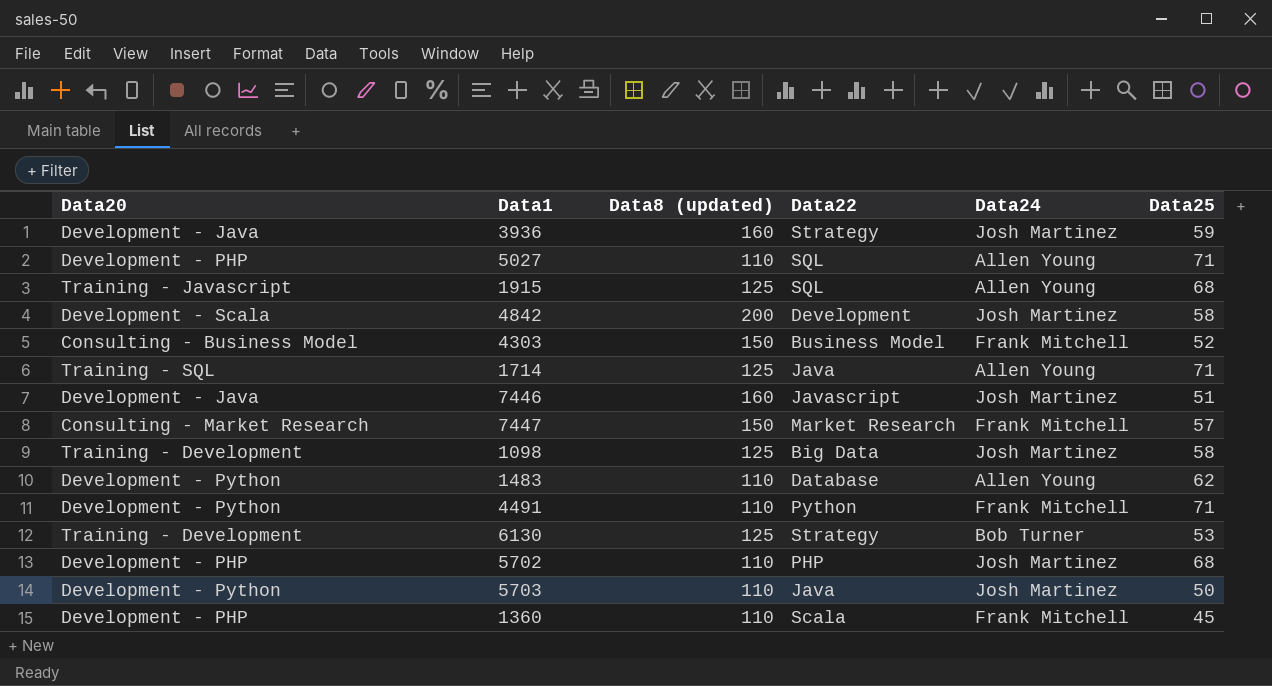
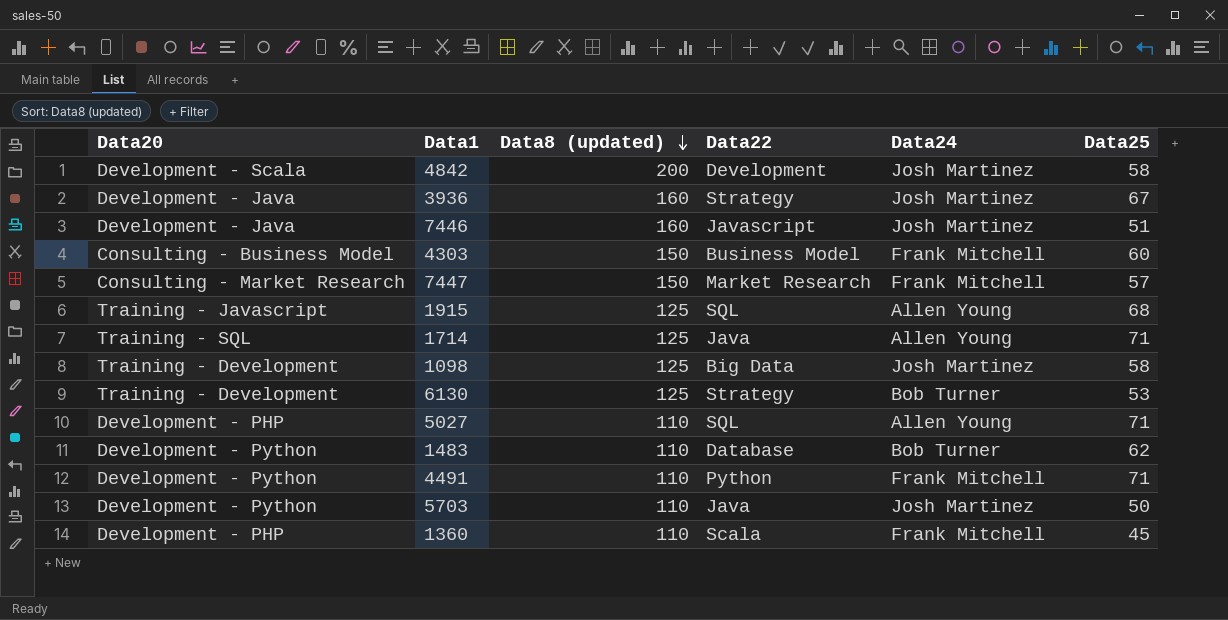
row order: none -> Data8 (updated) descending
row 5702: Development - PHP | 110 | PHP | Josh Martinez | 68 -> none
3936 | Data25: 59 -> 67
4303 | Data25: 52 -> 60
1483 | Data24: Allen Young -> Bob Turner

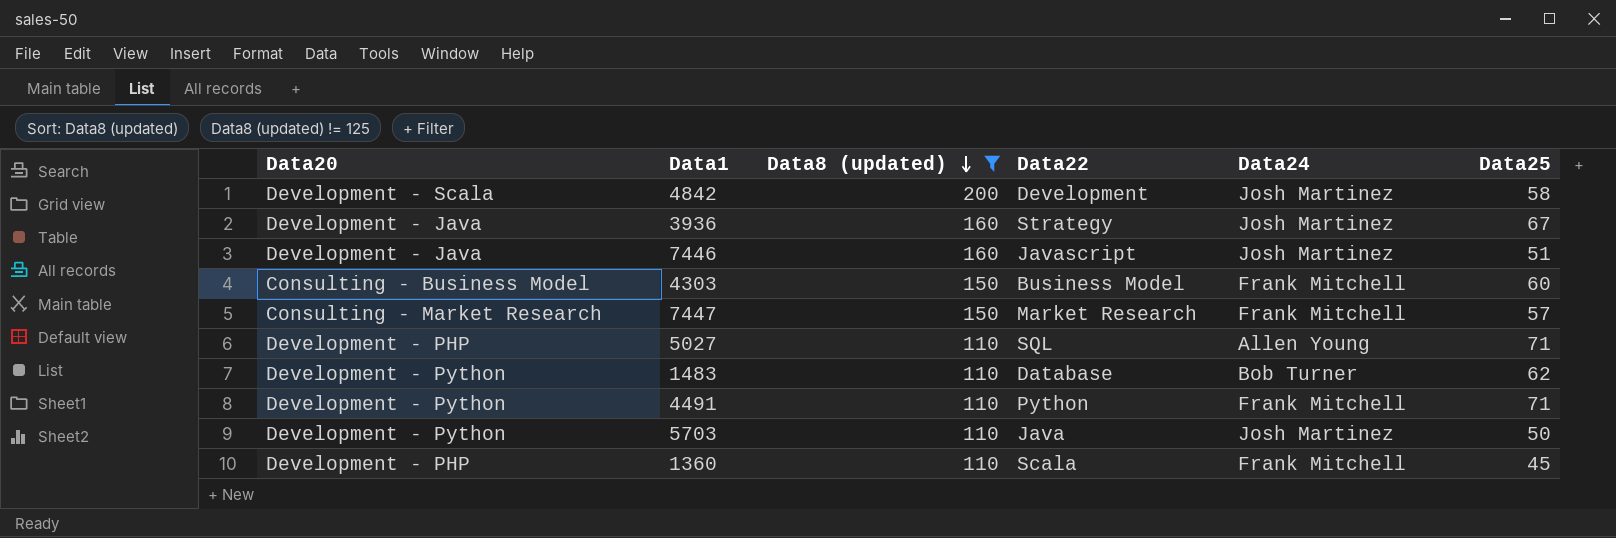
filter: none -> Data8 (updated) != 125

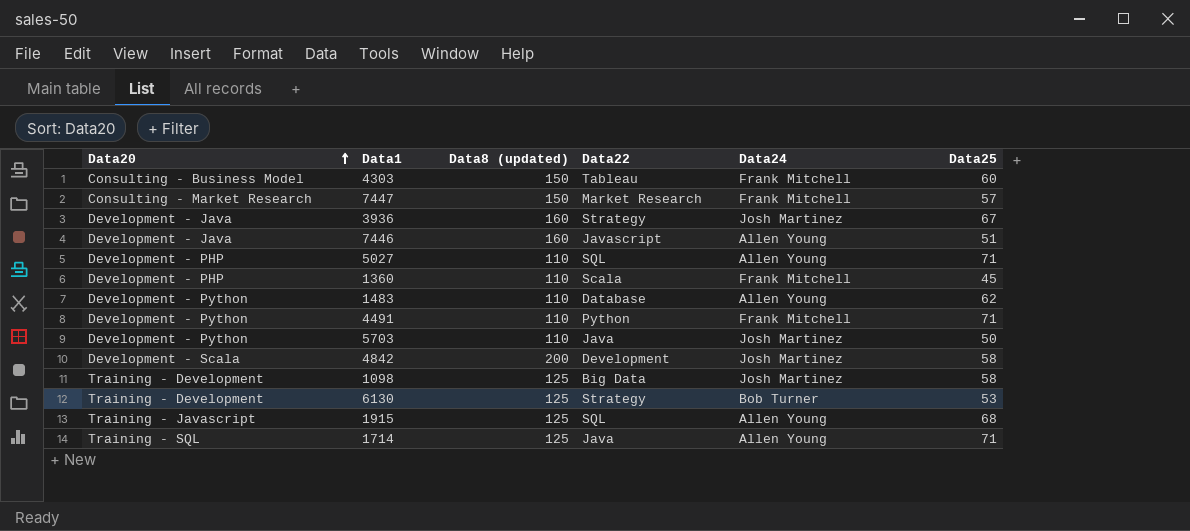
filter: Data8 (updated) != 125 -> none
row order: Data8 (updated) descending -> Data20 ascending
4303 | Data22: Business Model -> Tableau
7446 | Data24: Josh Martinez -> Allen Young
1483 | Data24: Bob Turner -> Allen Young

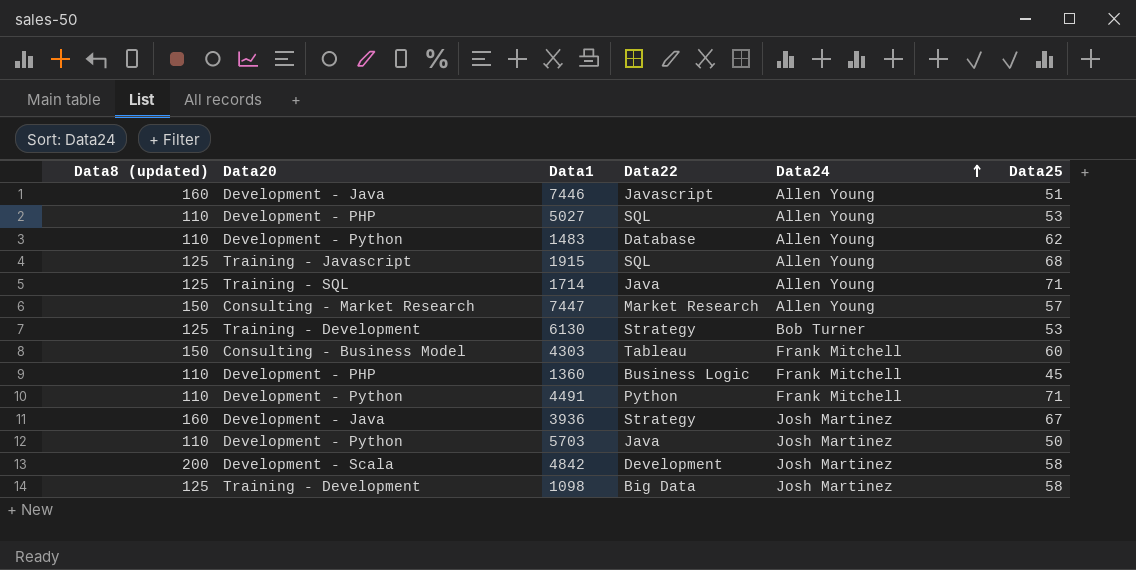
row order: Data20 ascending -> Data24 ascending
column Data8 (updated) | position: 3 -> 1
5027 | Data25: 71 -> 53
7447 | Data24: Frank Mitchell -> Allen Young
1360 | Data22: Scala -> Business Logic

